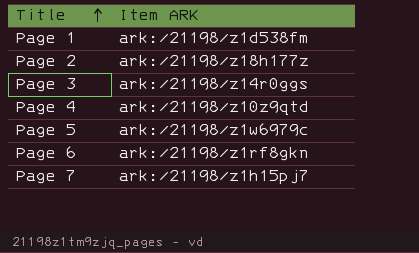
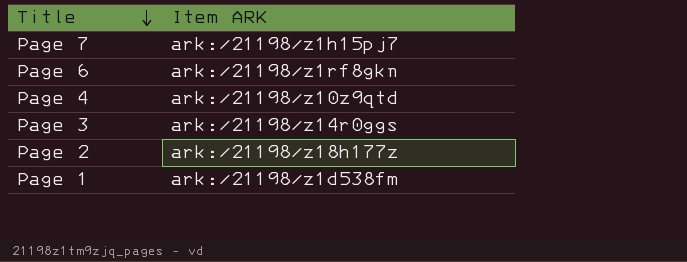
row order: Title ascending -> Title descending
row Page 5: ark:/21198/z1w6979c -> none

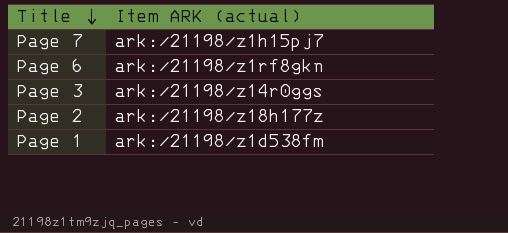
column name: Item ARK -> Item ARK (actual)
row Page 4: ark:/21198/z10z9qtd -> none

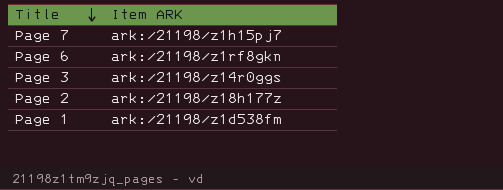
column name: Item ARK (actual) -> Item ARK

